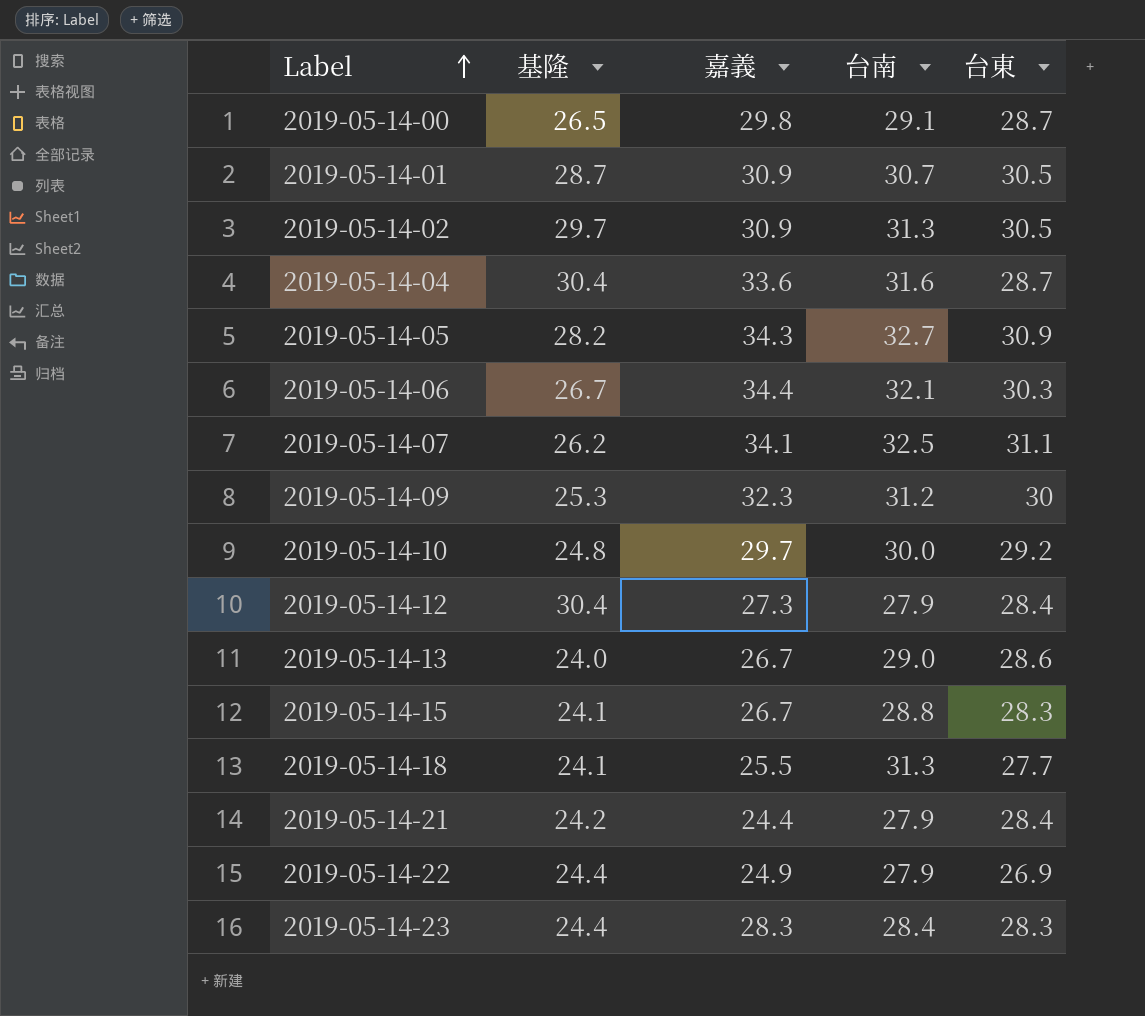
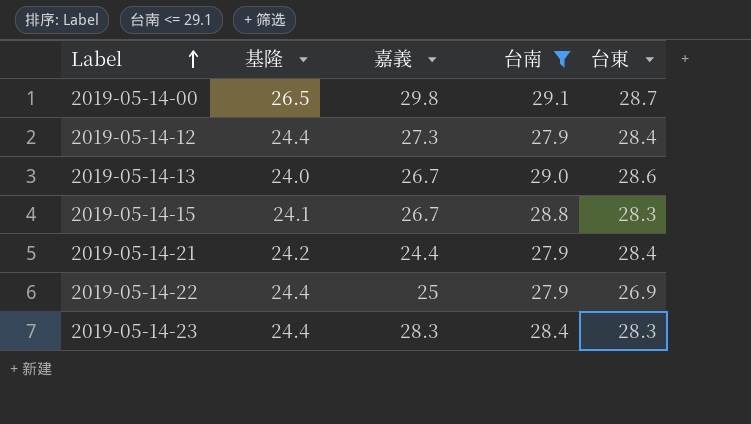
filter: none -> 台南 <= 29.1
2019-05-14-12 | 基隆: 30.4 -> 24.4
2019-05-14-22 | 嘉義: 24.9 -> 25

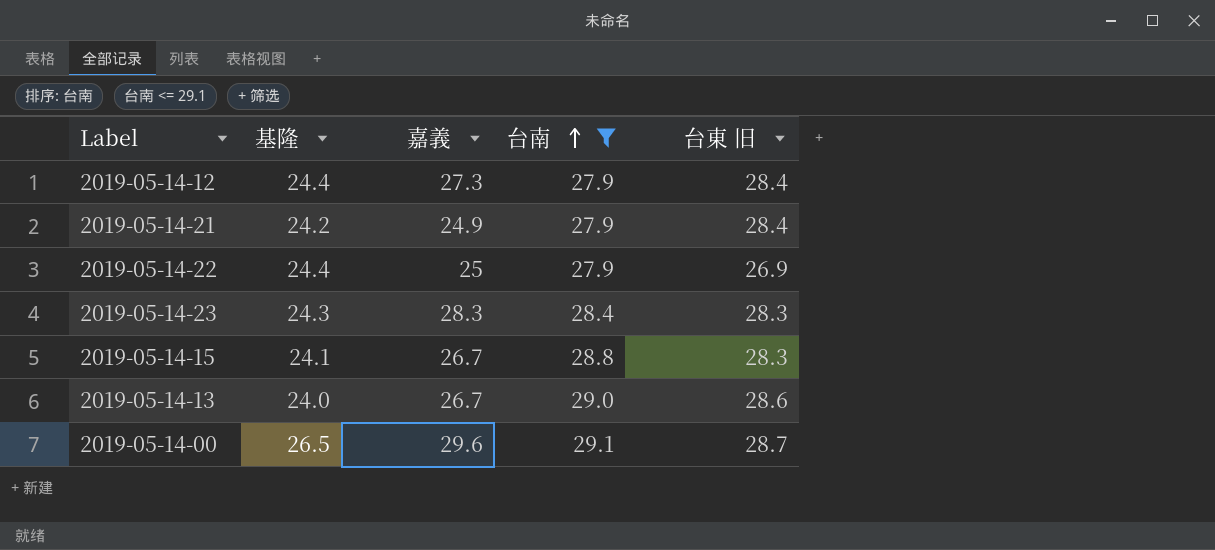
row order: Label ascending -> 台南 ascending
column name: 台東 -> 台東 旧
2019-05-14-21 | 嘉義: 24.4 -> 24.9
2019-05-14-23 | 基隆: 24.4 -> 24.3
2019-05-14-00 | 嘉義: 29.8 -> 29.6

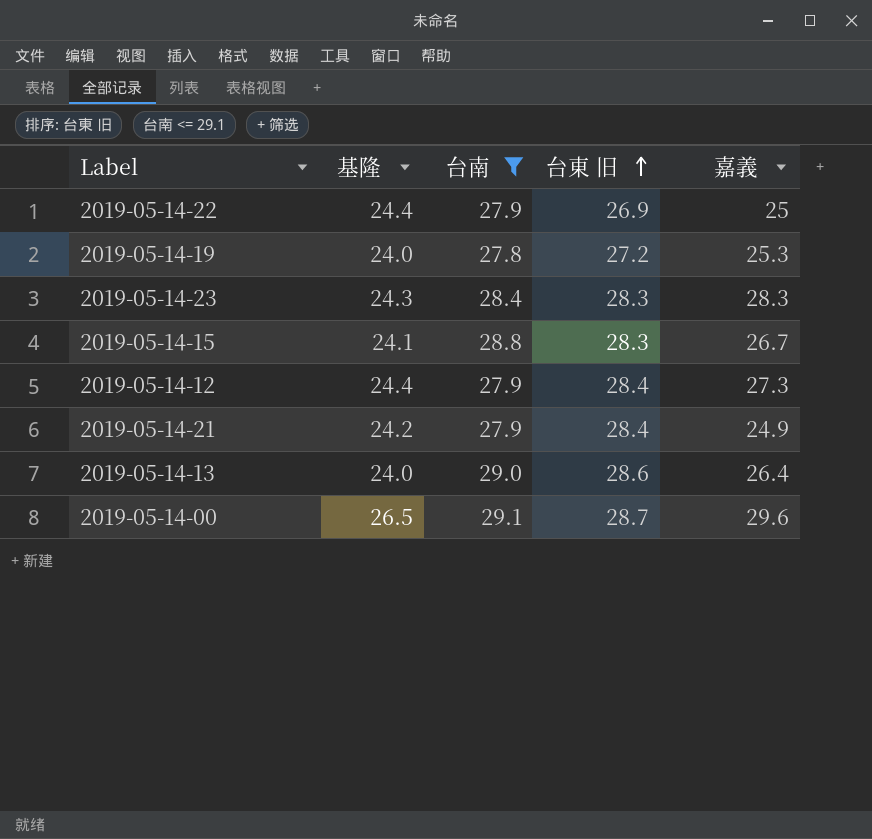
row order: 台南 ascending -> 台東 旧 ascending
column 嘉義 | position: 3 -> 5
row 2019-05-14-19: none -> 24.0 | 27.8 | 27.2 | 25.3
2019-05-14-13 | 嘉義: 26.7 -> 26.4

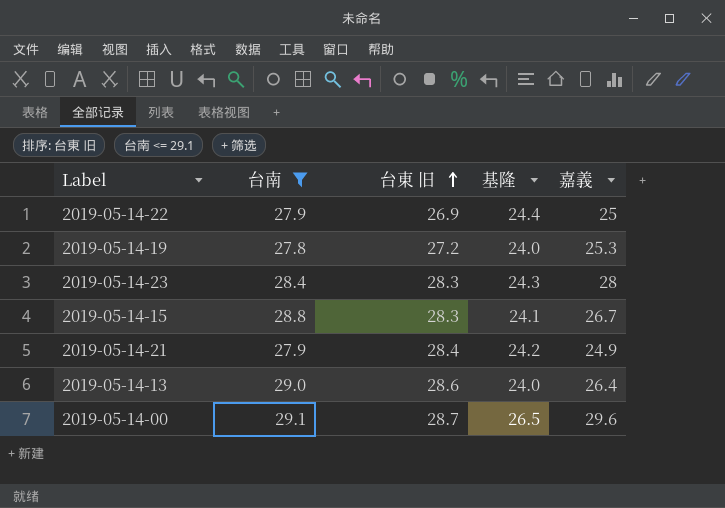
column 基隆 | position: 2 -> 4
row 2019-05-14-12: 24.4 | 27.9 | 28.4 | 27.3 -> none
2019-05-14-23 | 嘉義: 28.3 -> 28

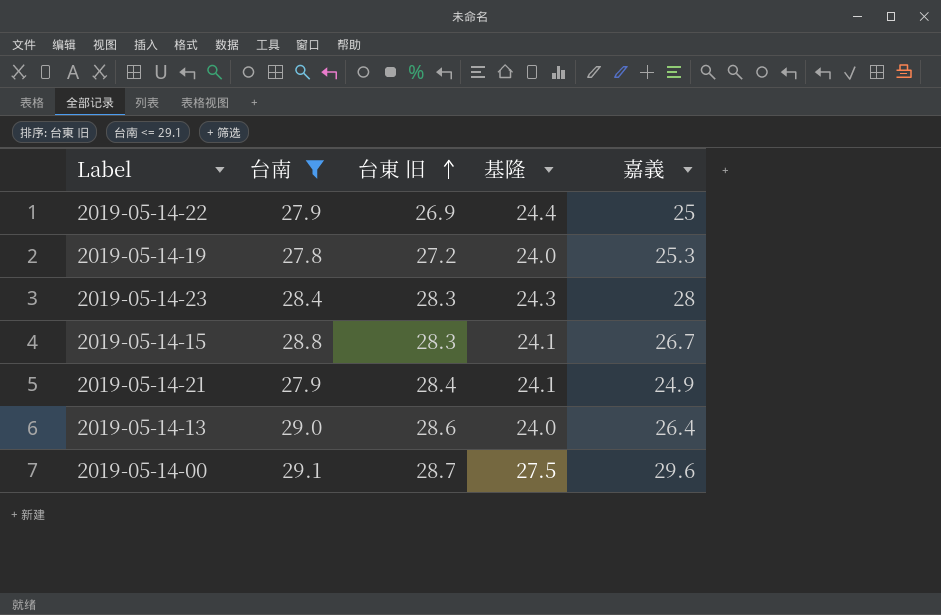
2019-05-14-21 | 基隆: 24.2 -> 24.1
2019-05-14-00 | 基隆: 26.5 -> 27.5

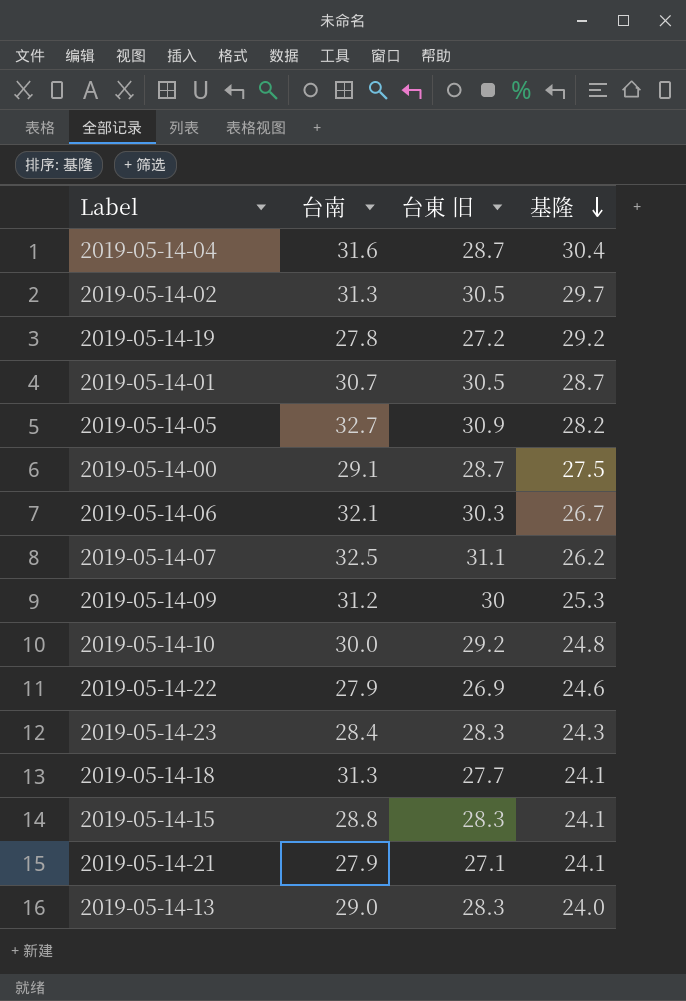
filter: 台南 <= 29.1 -> none
row order: 台東 旧 ascending -> 基隆 descending
column 嘉義 | position: 5 -> none
2019-05-14-19 | 基隆: 24.0 -> 29.2
2019-05-14-22 | 基隆: 24.4 -> 24.6
2019-05-14-21 | 台東 旧: 28.4 -> 27.1
2019-05-14-13 | 台東 旧: 28.6 -> 28.3

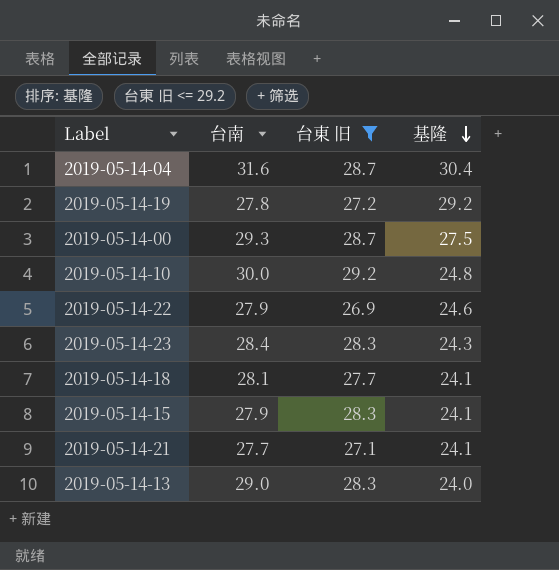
filter: none -> 台東 旧 <= 29.2
2019-05-14-00 | 台南: 29.1 -> 29.3
2019-05-14-18 | 台南: 31.3 -> 28.1
2019-05-14-15 | 台南: 28.8 -> 27.9
2019-05-14-21 | 台南: 27.9 -> 27.7

